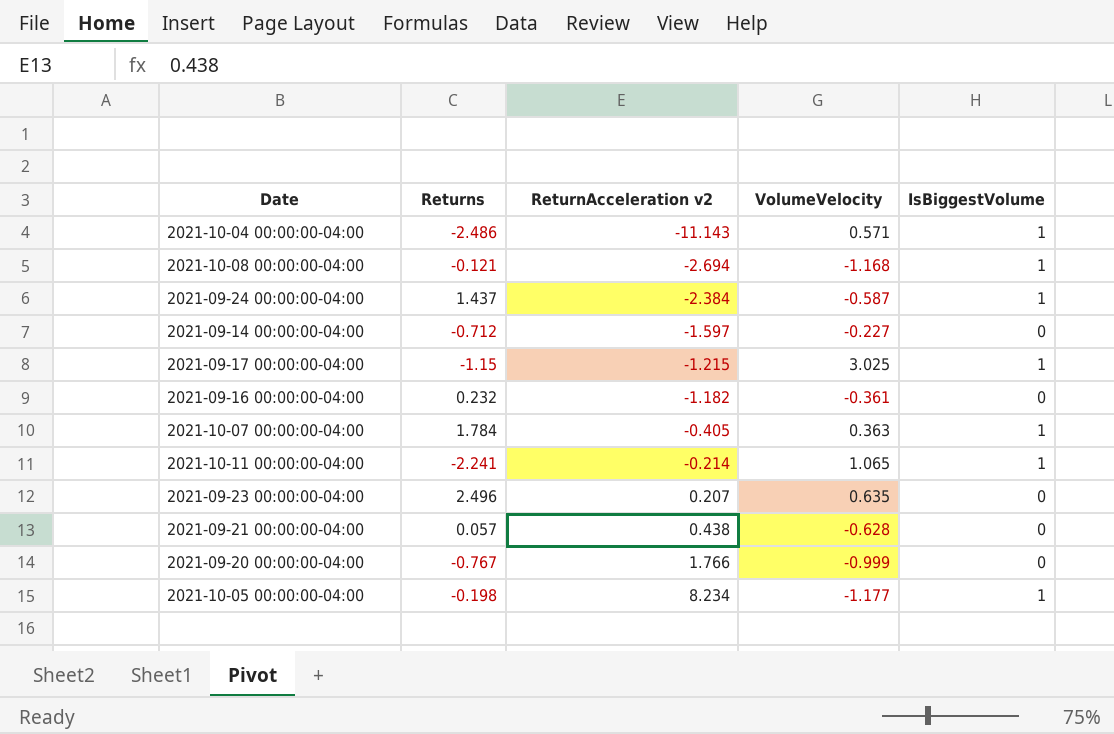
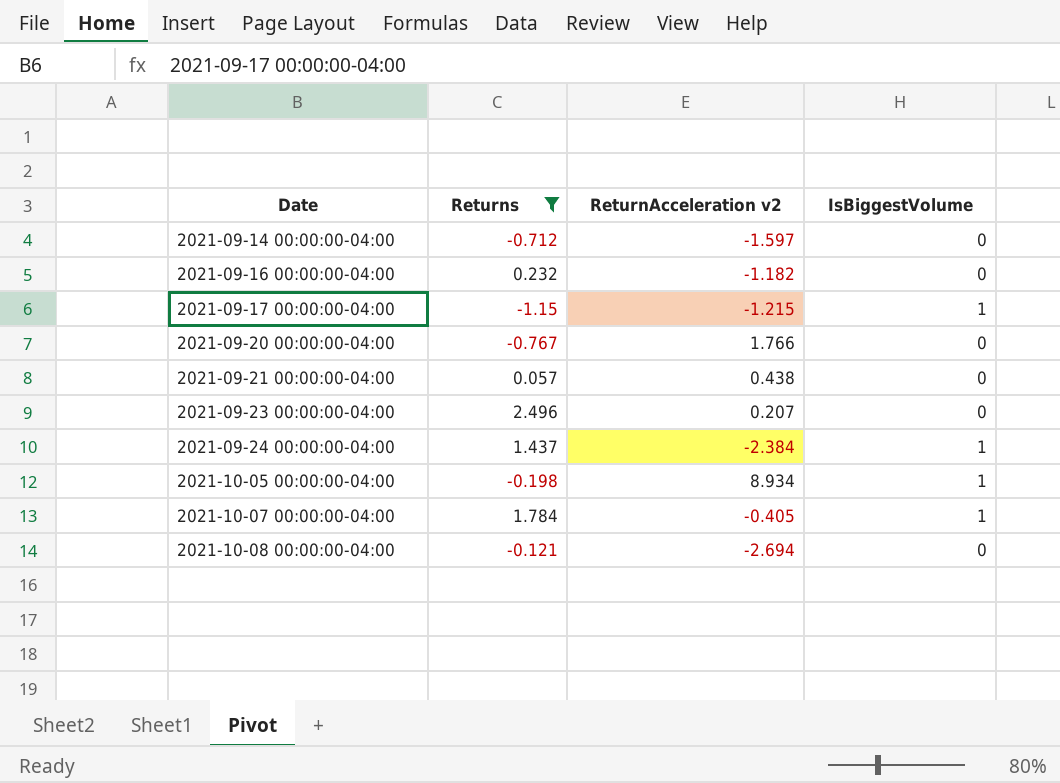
filter: none -> Returns >= -1.15
row order: ReturnAcceleration v2 ascending -> Date ascending
column VolumeVelocity | position: 4 -> none
2021-10-05 00:00:00-04:00 | ReturnAcceleration v2: 8.234 -> 8.934
2021-10-08 00:00:00-04:00 | IsBiggestVolume: 1 -> 0

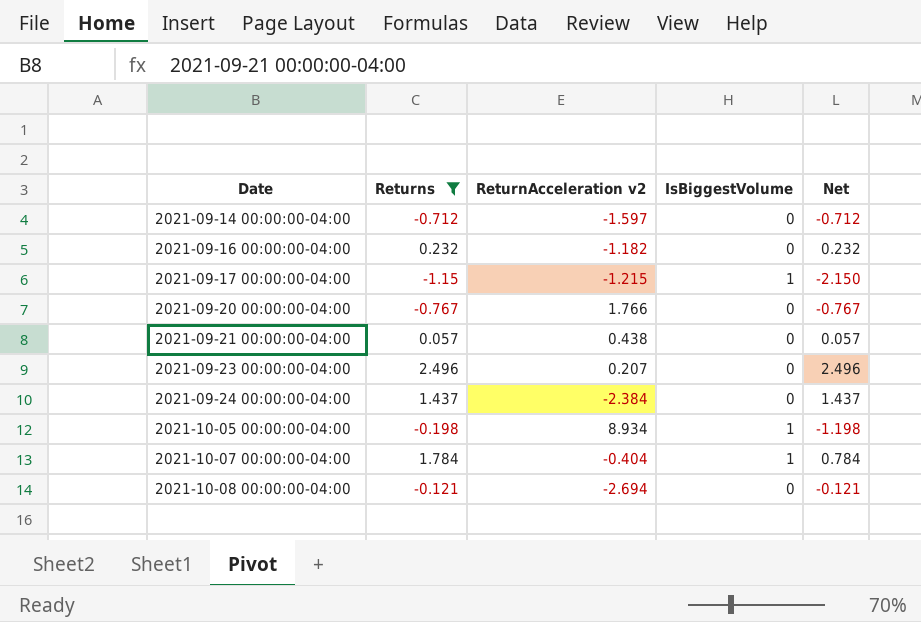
column Net | formula: none -> [Returns] - [IsBiggestVolume]
2021-09-24 00:00:00-04:00 | IsBiggestVolume: 1 -> 0
2021-10-07 00:00:00-04:00 | ReturnAcceleration v2: -0.405 -> -0.404

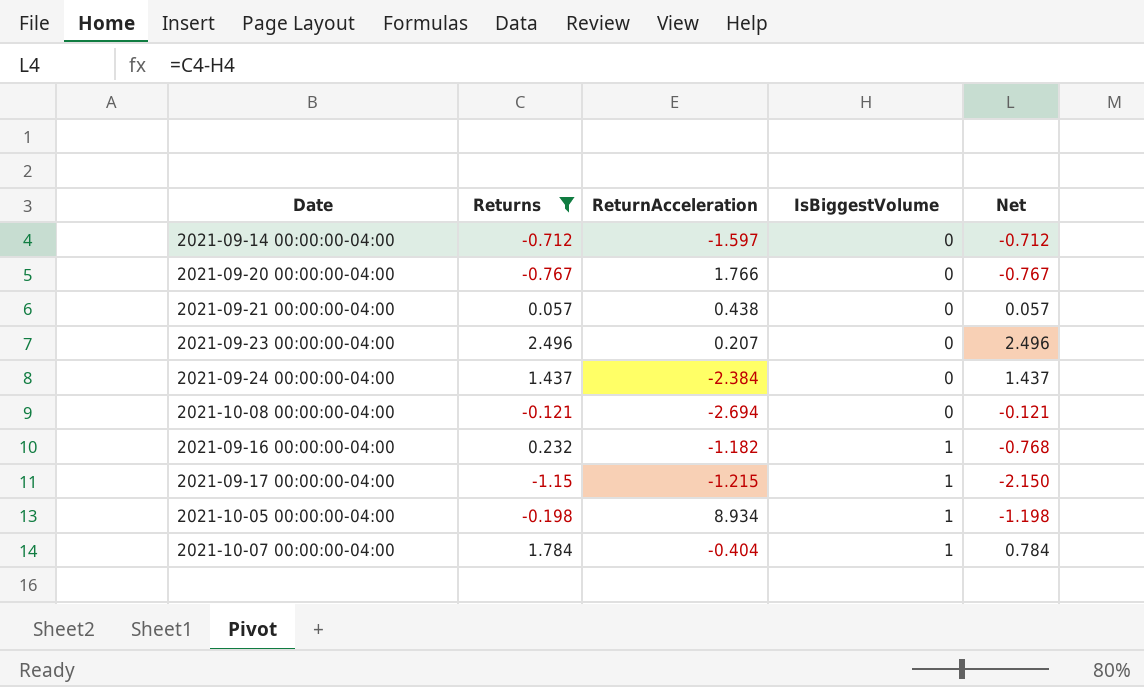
row order: Date ascending -> IsBiggestVolume ascending
column name: ReturnAcceleration v2 -> ReturnAcceleration
2021-09-16 00:00:00-04:00 | IsBiggestVolume: 0 -> 1
2021-09-16 00:00:00-04:00 | Net: 0.232 -> -0.768

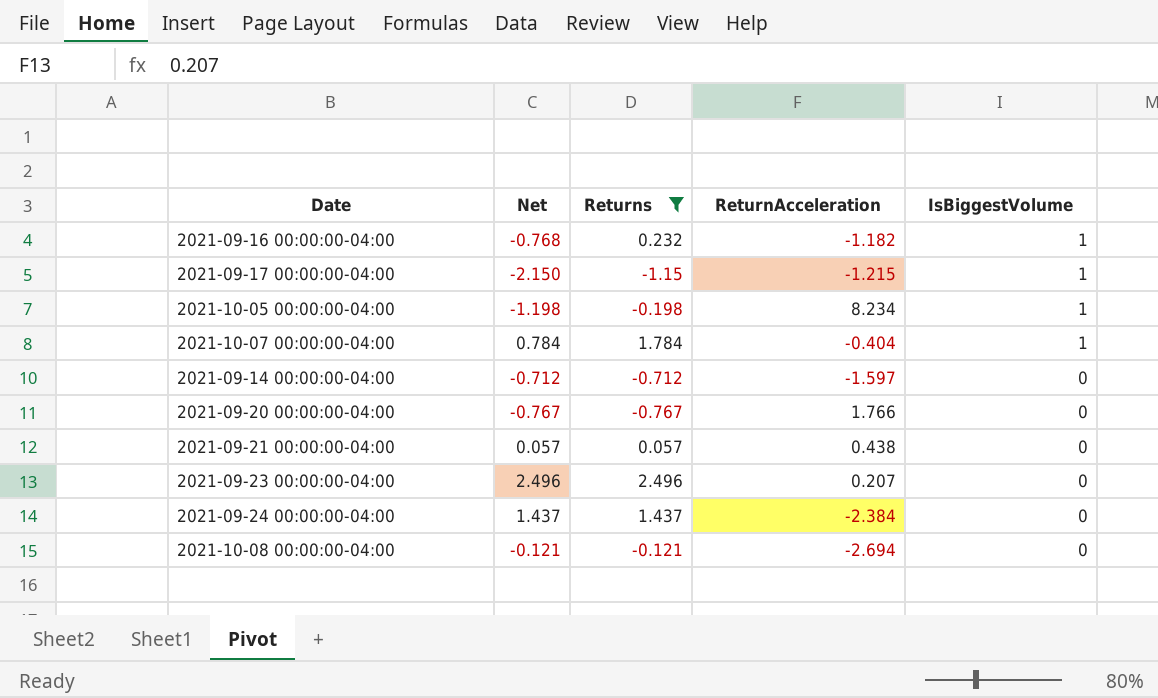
row order: IsBiggestVolume ascending -> IsBiggestVolume descending
column Net | position: 5 -> 2
2021-10-05 00:00:00-04:00 | ReturnAcceleration: 8.934 -> 8.234

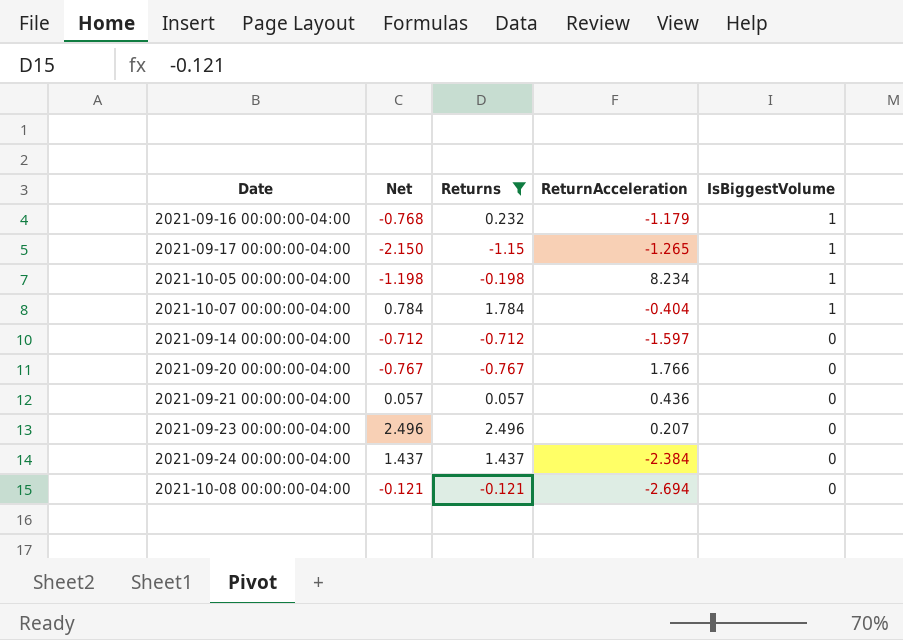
2021-09-16 00:00:00-04:00 | ReturnAcceleration: -1.182 -> -1.179
2021-09-17 00:00:00-04:00 | ReturnAcceleration: -1.215 -> -1.265
2021-09-21 00:00:00-04:00 | ReturnAcceleration: 0.438 -> 0.436

